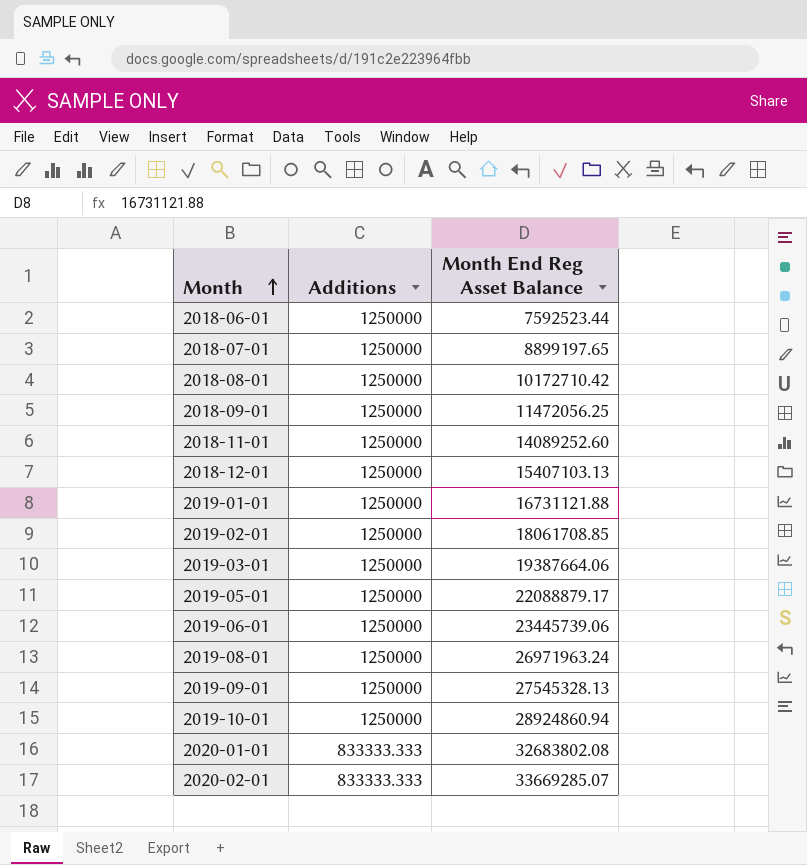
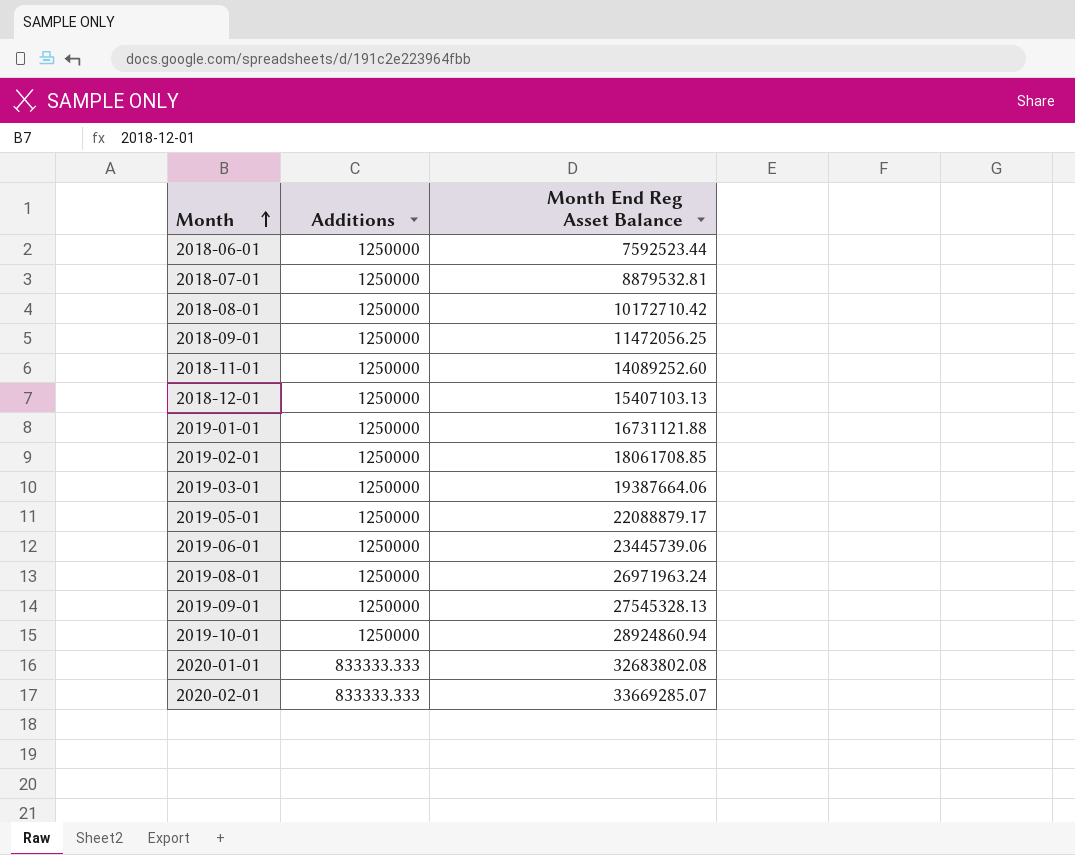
2018-07-01 | Month End Reg Asset Balance: 8899197.65 -> 8879532.81

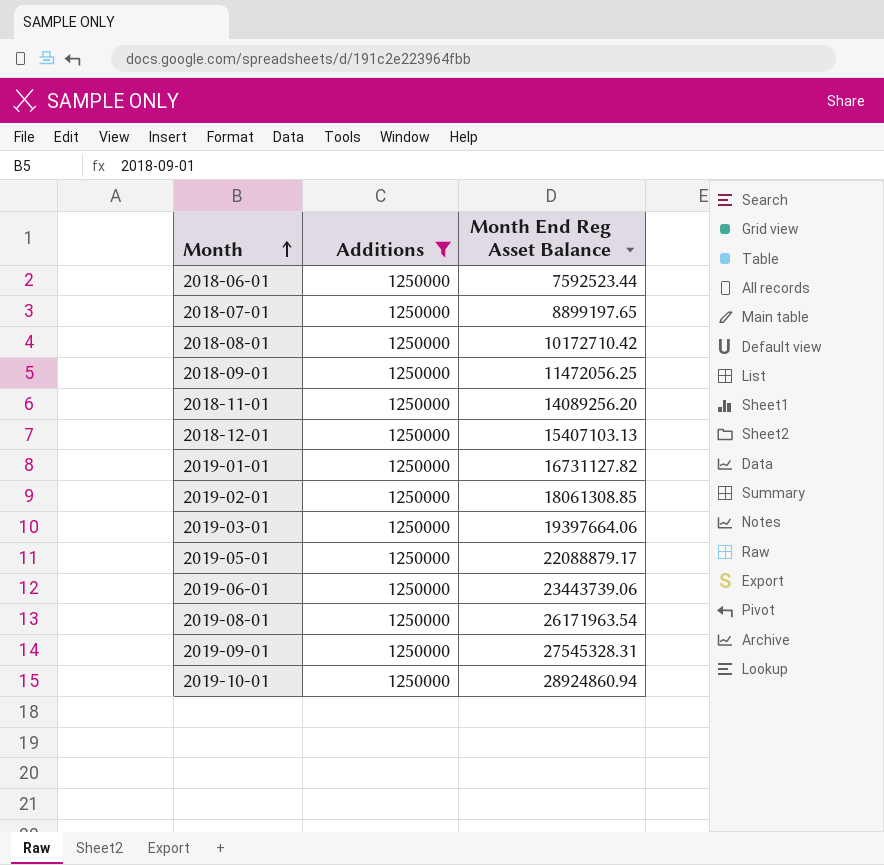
filter: none -> Additions = 1250000
2018-07-01 | Month End Reg Asset Balance: 8879532.81 -> 8899197.65
2018-11-01 | Month End Reg Asset Balance: 14089252.60 -> 14089256.20
2019-01-01 | Month End Reg Asset Balance: 16731121.88 -> 16731127.82
2019-02-01 | Month End Reg Asset Balance: 18061708.85 -> 18061308.85
2019-03-01 | Month End Reg Asset Balance: 19387664.06 -> 19397664.06
2019-06-01 | Month End Reg Asset Balance: 23445739.06 -> 23443739.06
2019-08-01 | Month End Reg Asset Balance: 26971963.24 -> 26171963.54
2019-09-01 | Month End Reg Asset Balance: 27545328.13 -> 27545328.31

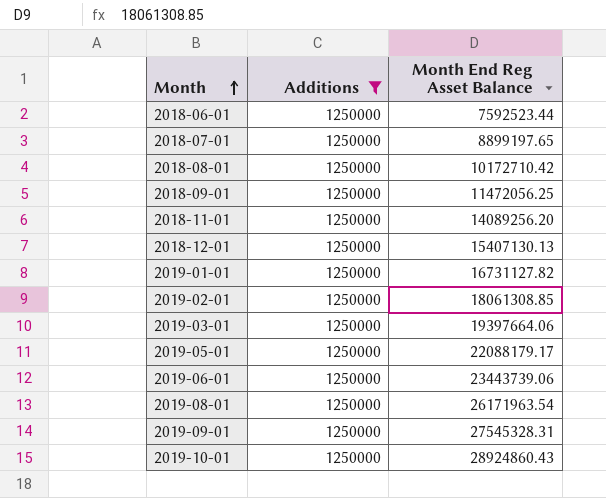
2018-12-01 | Month End Reg Asset Balance: 15407103.13 -> 15407130.13
2019-05-01 | Month End Reg Asset Balance: 22088879.17 -> 22088179.17
2019-10-01 | Month End Reg Asset Balance: 28924860.94 -> 28924860.43

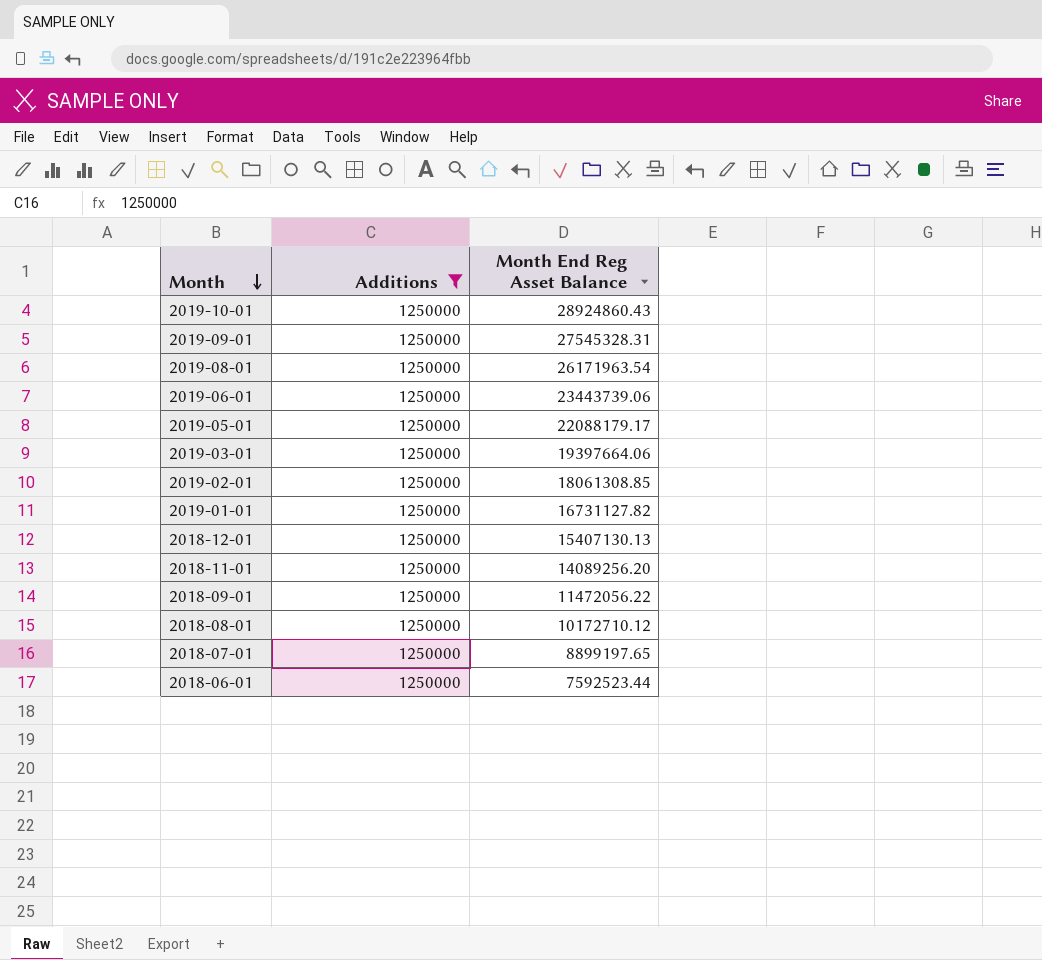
row order: Month ascending -> Month descending
2018-09-01 | Month End Reg Asset Balance: 11472056.25 -> 11472056.22
2018-08-01 | Month End Reg Asset Balance: 10172710.42 -> 10172710.12

